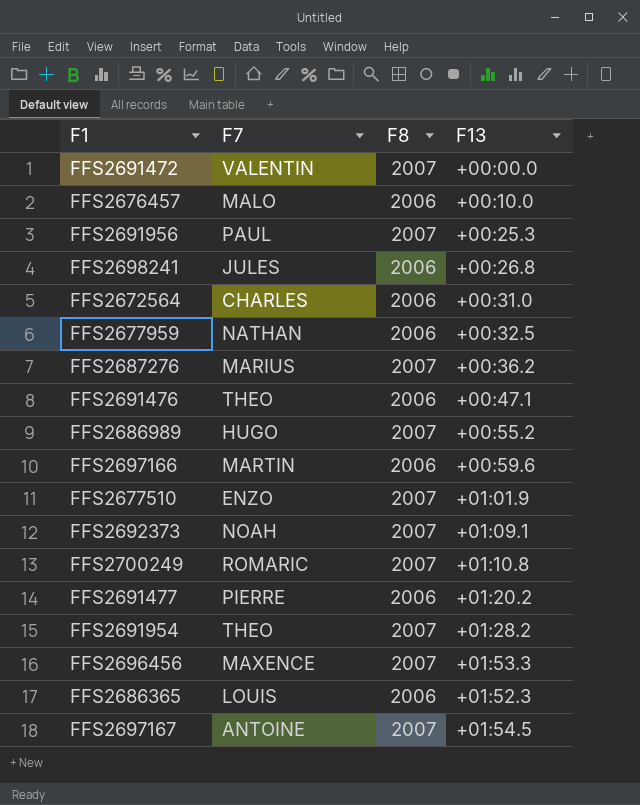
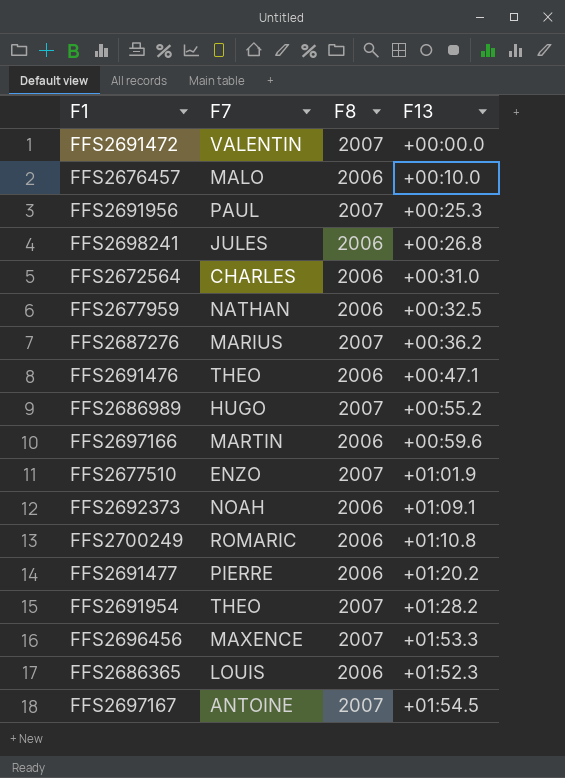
FFS2692373 | F8: 2007 -> 2006
FFS2700249 | F8: 2007 -> 2006

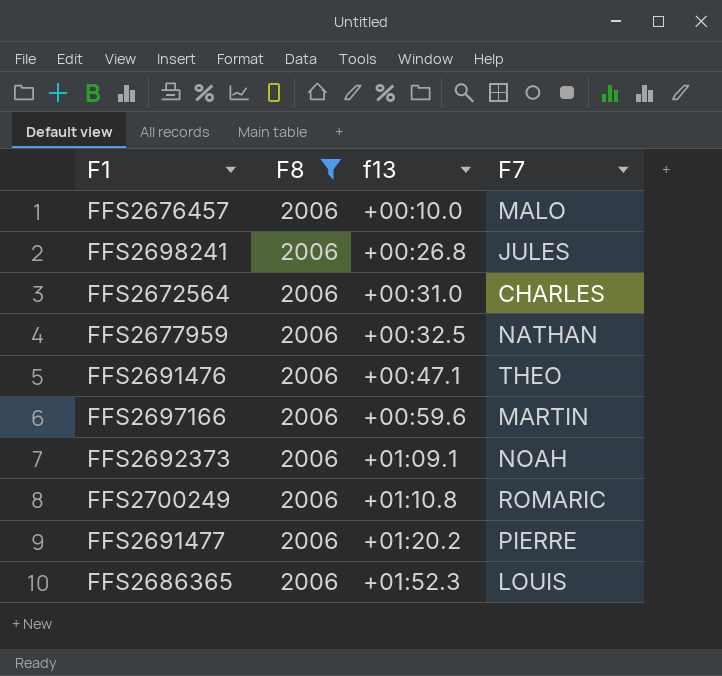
filter: none -> F8 = 2006
column name: F13 -> f13
column F7 | position: 2 -> 4

